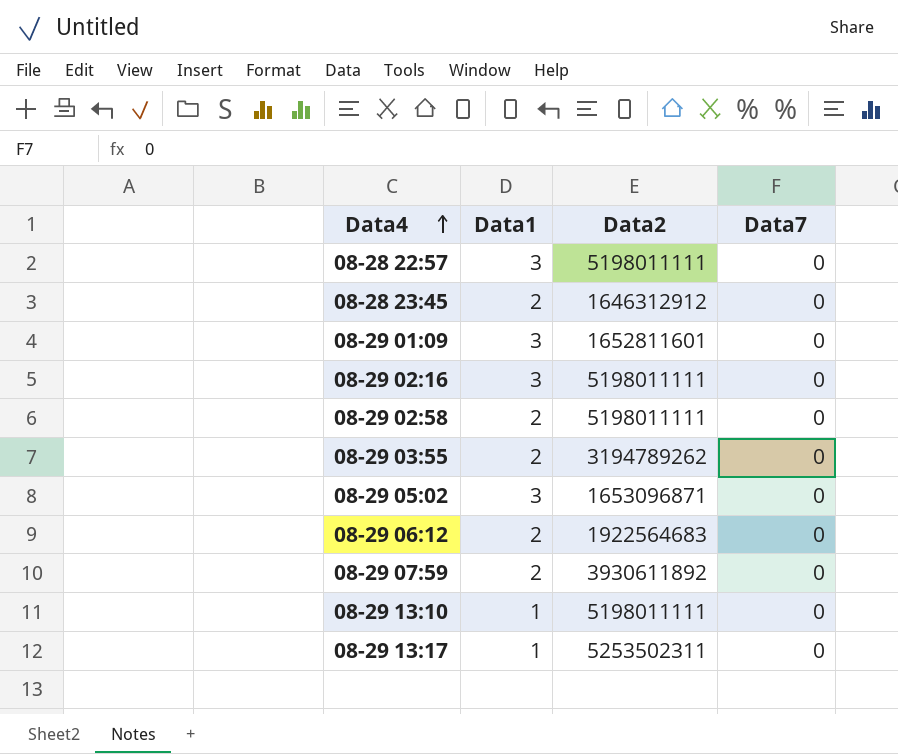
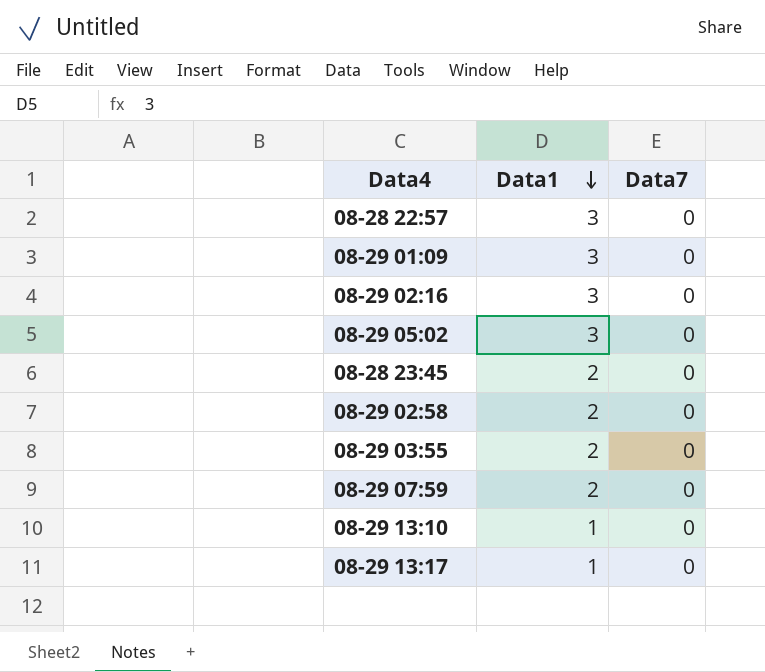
row order: Data4 ascending -> Data1 descending
column Data2 | position: 3 -> none
row 08-29 06:12: 2 | 1922564683 | 0 -> none

